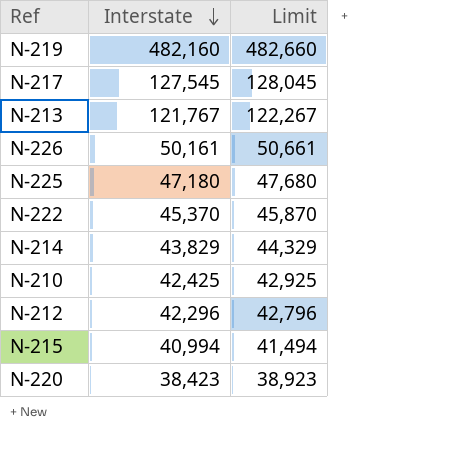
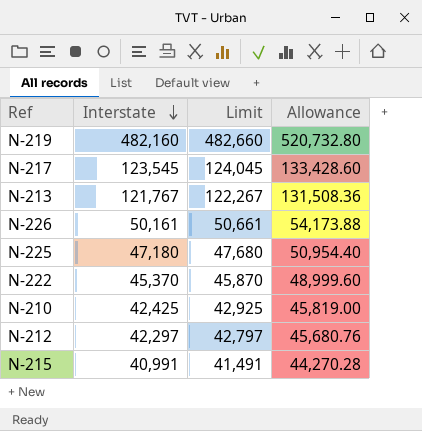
column Allowance | formula: none -> [Interstate] * 1.08
row N-214: 43,829 | 44,329 -> none
row N-220: 38,423 | 38,923 -> none
N-217 | Interstate: 127,545 -> 123,545
N-217 | Limit: 128,045 -> 124,045
N-212 | Interstate: 42,296 -> 42,297
N-212 | Limit: 42,796 -> 42,797
N-215 | Interstate: 40,994 -> 40,991
N-215 | Limit: 41,494 -> 41,491

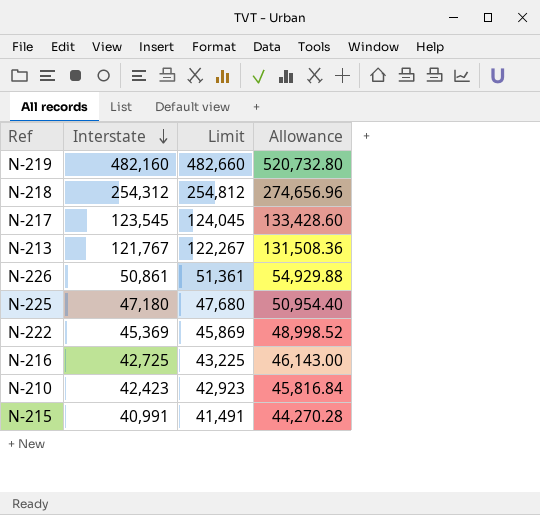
row N-212: 42,297 | 42,797 | 45,680.76 -> none
row N-218: none -> 254,312 | 254,812 | 274,656.96
N-226 | Interstate: 50,161 -> 50,861
N-226 | Limit: 50,661 -> 51,361
N-226 | Allowance: 54,173.88 -> 54,929.88
N-222 | Interstate: 45,370 -> 45,369
N-222 | Limit: 45,870 -> 45,869
N-222 | Allowance: 48,999.60 -> 48,998.52
row N-216: none -> 42,725 | 43,225 | 46,143.00
N-210 | Interstate: 42,425 -> 42,423
N-210 | Limit: 42,925 -> 42,923
N-210 | Allowance: 45,819.00 -> 45,816.84

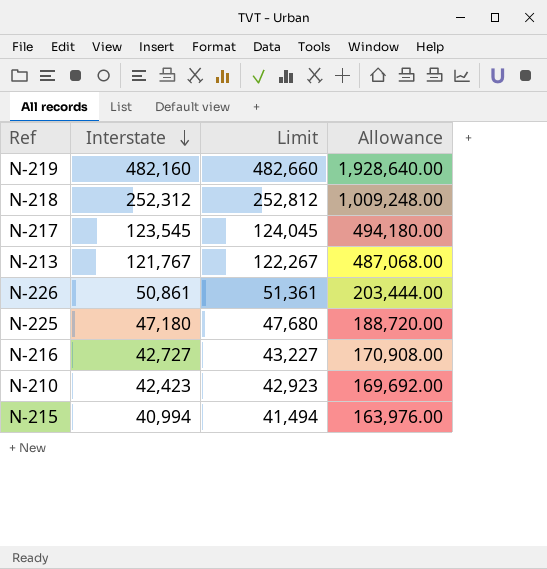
column Allowance | formula: [Interstate] * 1.08 -> [Interstate] * 4
row N-222: 45,369 | 45,869 | 48,998.52 -> none
N-218 | Interstate: 254,312 -> 252,312
N-218 | Limit: 254,812 -> 252,812
N-216 | Interstate: 42,725 -> 42,727
N-216 | Limit: 43,225 -> 43,227
N-215 | Interstate: 40,991 -> 40,994
N-215 | Limit: 41,491 -> 41,494

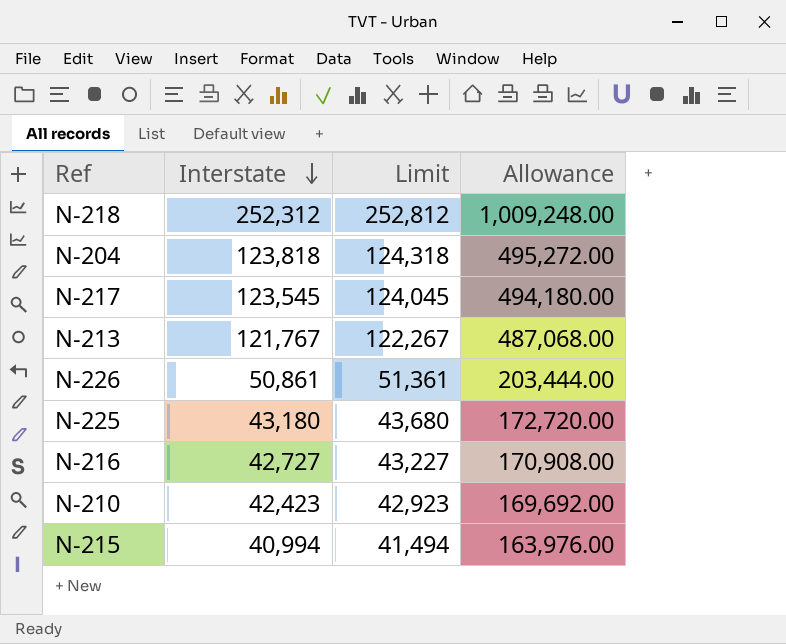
row N-219: 482,160 | 482,660 | 1,928,640.00 -> none
row N-204: none -> 123,818 | 124,318 | 495,272.00
N-225 | Interstate: 47,180 -> 43,180
N-225 | Limit: 47,680 -> 43,680
N-225 | Allowance: 188,720.00 -> 172,720.00

